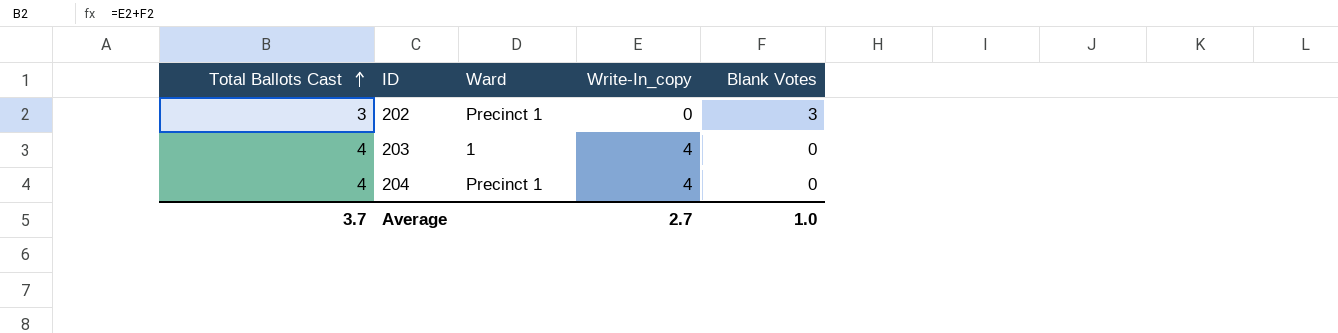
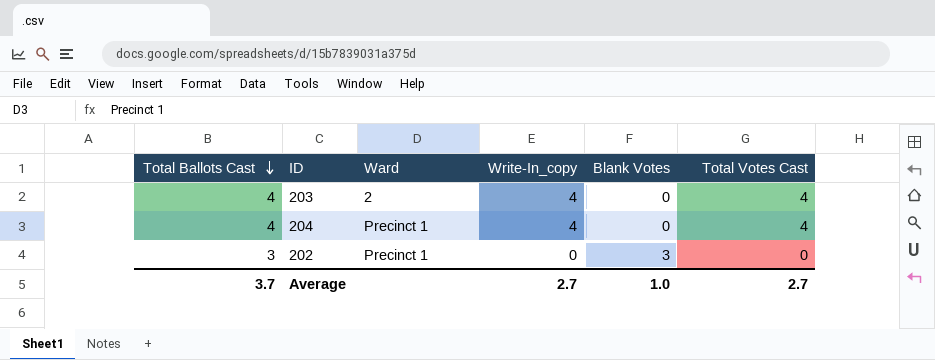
row order: Total Ballots Cast ascending -> Total Ballots Cast descending
column Total Votes Cast | position: none -> 6
203 | Ward: 1 -> 2

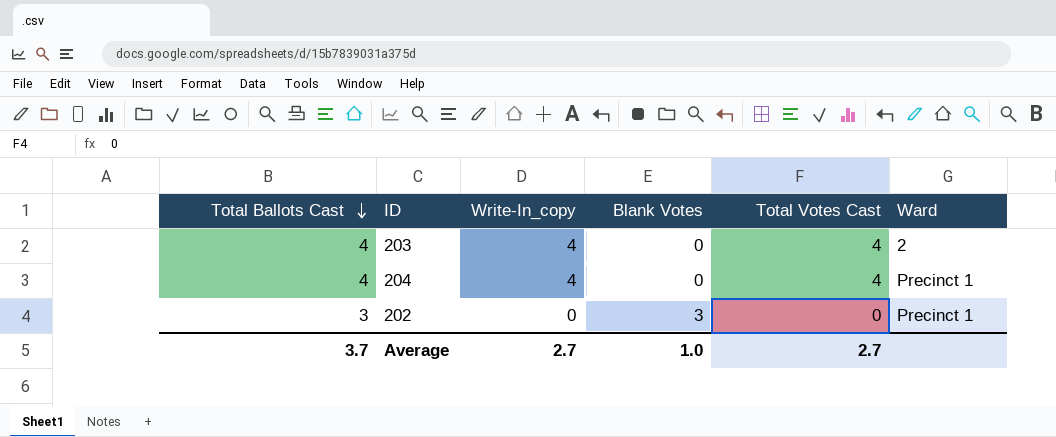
column Ward | position: 3 -> 6

